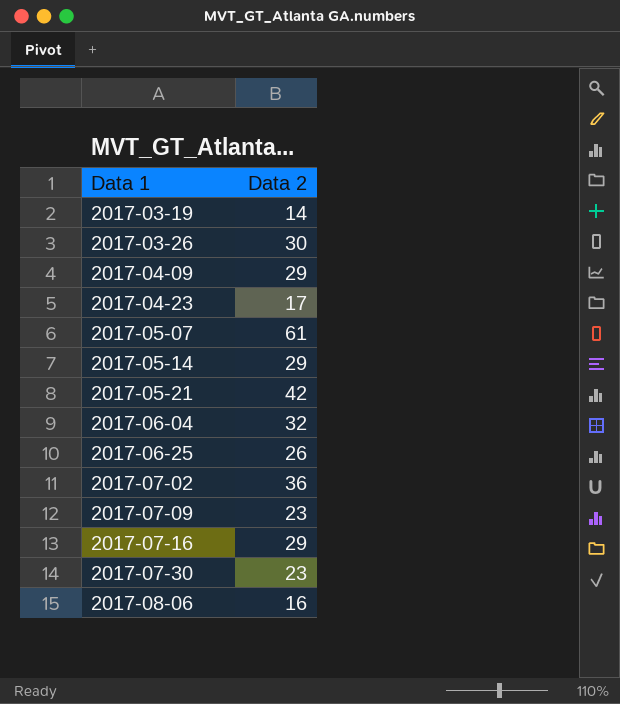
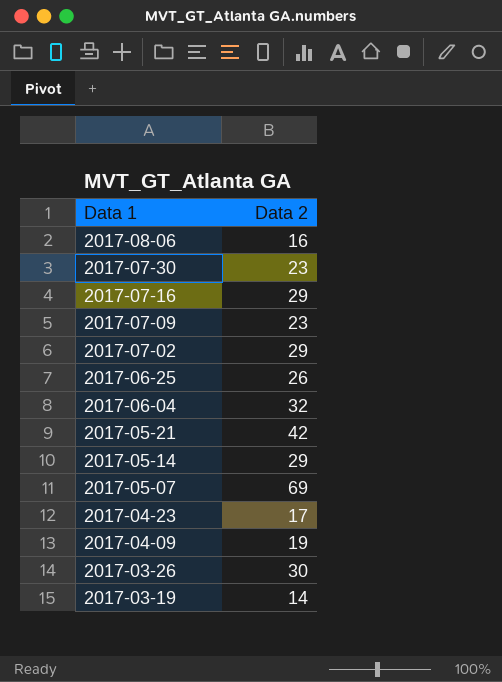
row order: Data 1 ascending -> Data 1 descending
2017-07-02 | Data 2: 36 -> 29
2017-05-07 | Data 2: 61 -> 69
2017-04-09 | Data 2: 29 -> 19

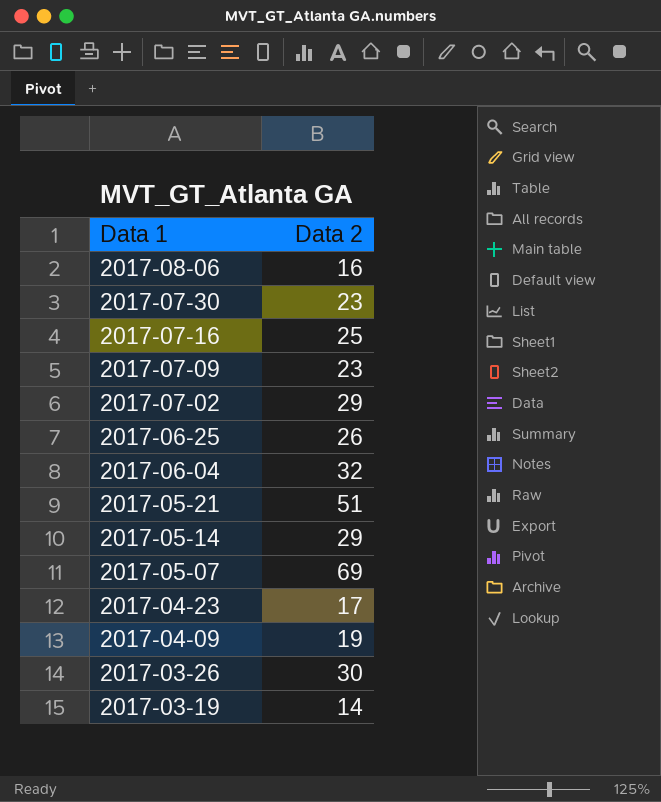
2017-07-16 | Data 2: 29 -> 25
2017-05-21 | Data 2: 42 -> 51

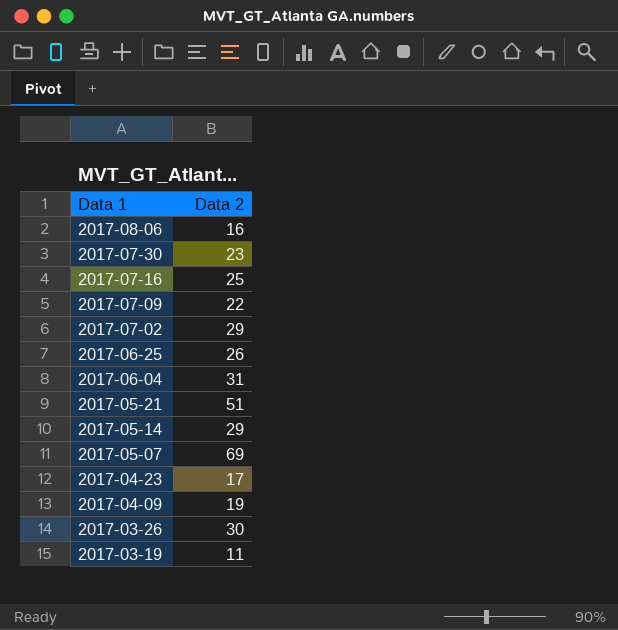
2017-07-09 | Data 2: 23 -> 22
2017-06-04 | Data 2: 32 -> 31
2017-03-19 | Data 2: 14 -> 11

